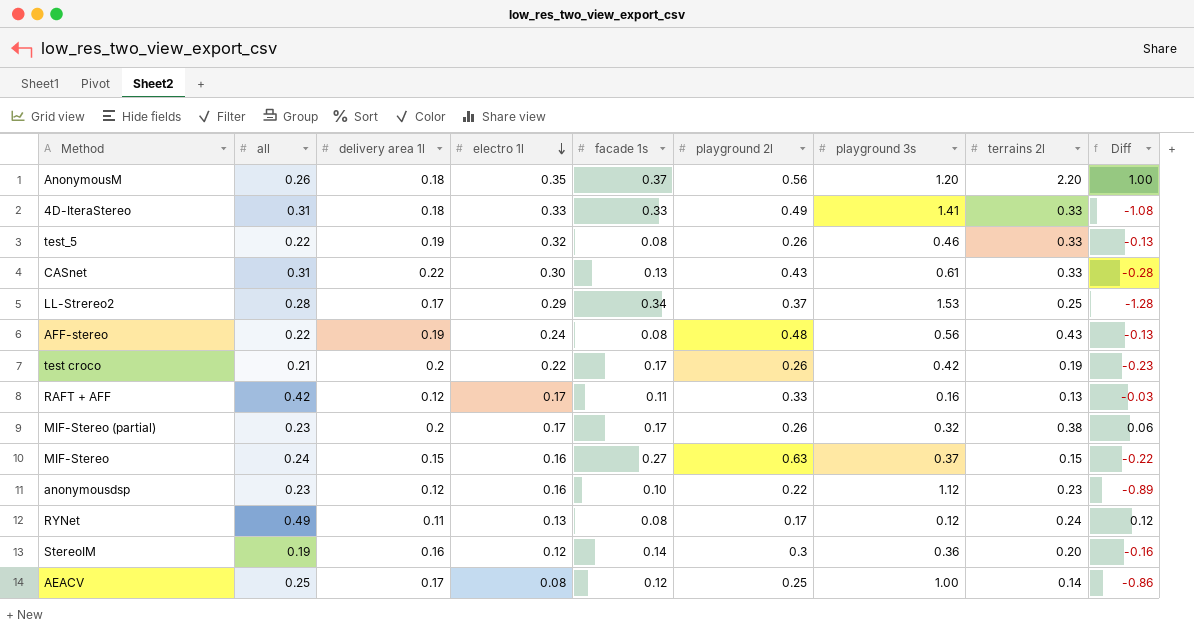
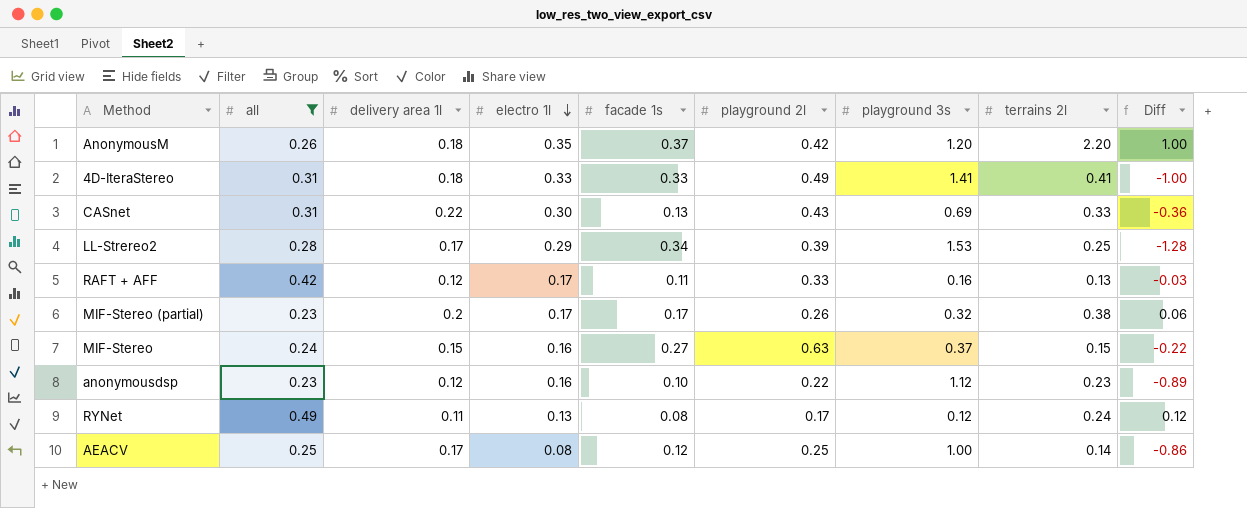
filter: none -> all >= 0.23
AnonymousM | playground 2l: 0.56 -> 0.42
4D-IteraStereo | terrains 2l: 0.33 -> 0.41
4D-IteraStereo | Diff: -1.08 -> -1.00
CASnet | playground 3s: 0.61 -> 0.69
CASnet | Diff: -0.28 -> -0.36
LL-Strereo2 | playground 2l: 0.37 -> 0.39

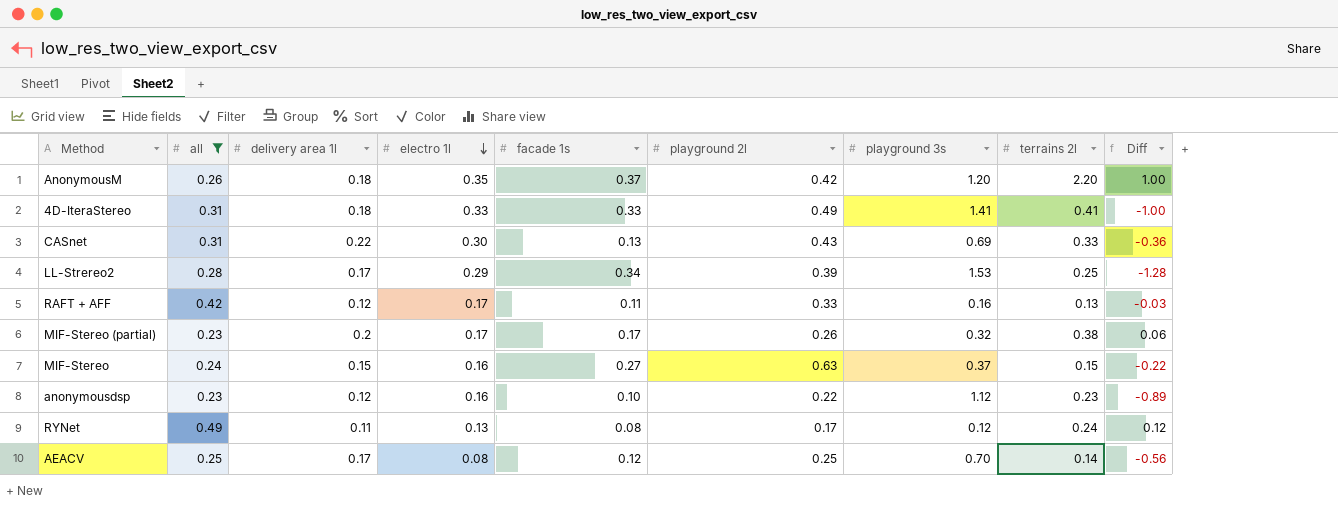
AEACV | playground 3s: 1.00 -> 0.70
AEACV | Diff: -0.86 -> -0.56

